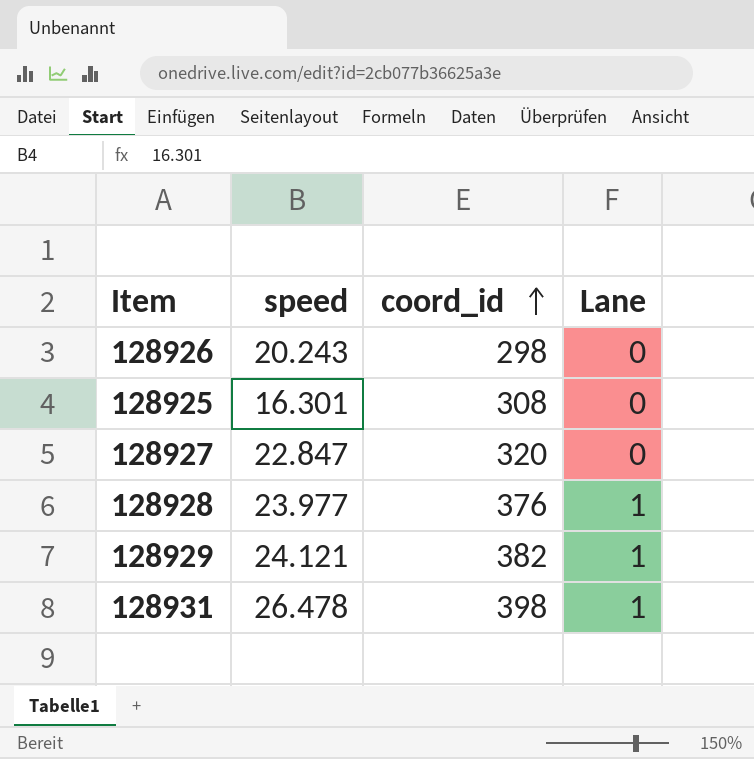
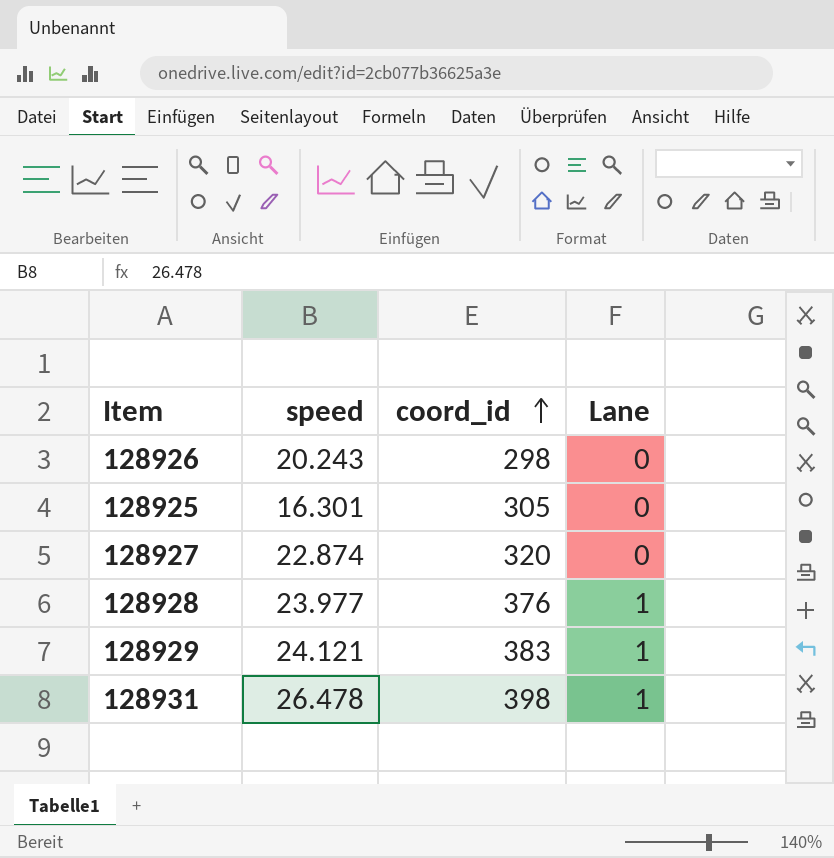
128925 | coord_id: 308 -> 305
128927 | speed: 22.847 -> 22.874
128929 | coord_id: 382 -> 383

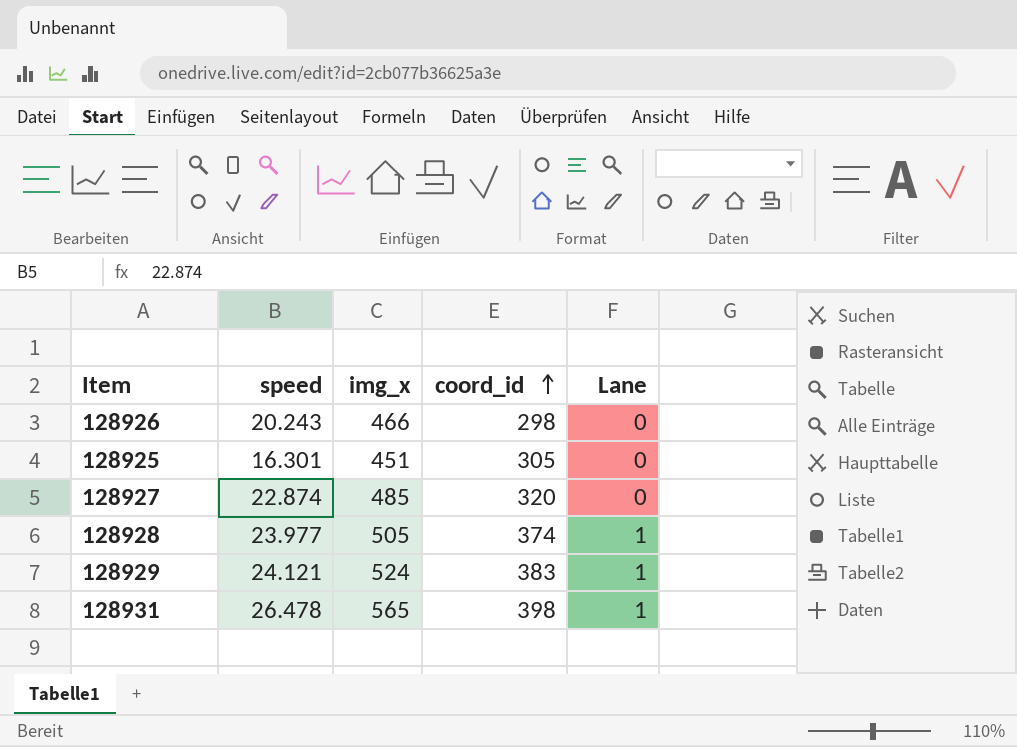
column img_x | position: none -> 3
128928 | coord_id: 376 -> 374

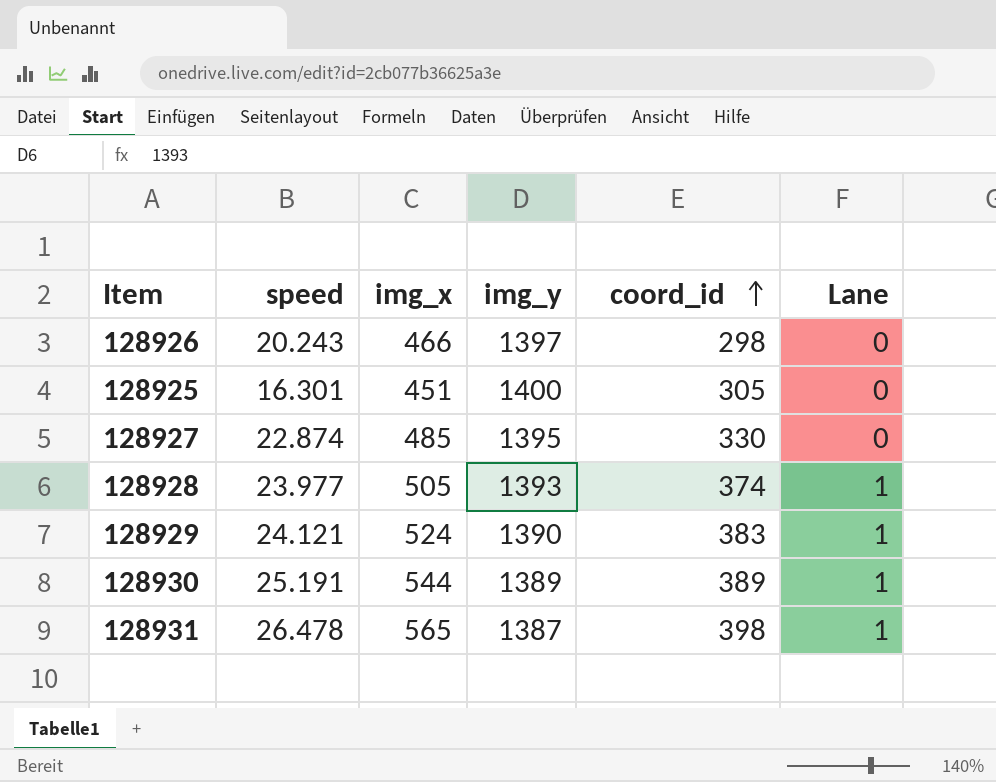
column img_y | position: none -> 4
128927 | coord_id: 320 -> 330
row 128930: none -> 25.191 | 544 | 1389 | 389 | 1

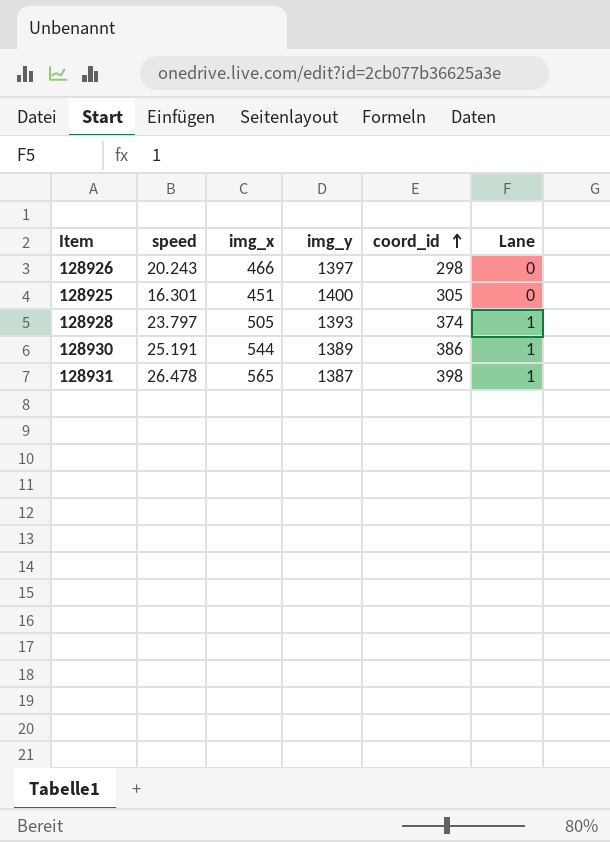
row 128927: 22.874 | 485 | 1395 | 330 | 0 -> none
row 128929: 24.121 | 524 | 1390 | 383 | 1 -> none
128928 | speed: 23.977 -> 23.797
128930 | coord_id: 389 -> 386

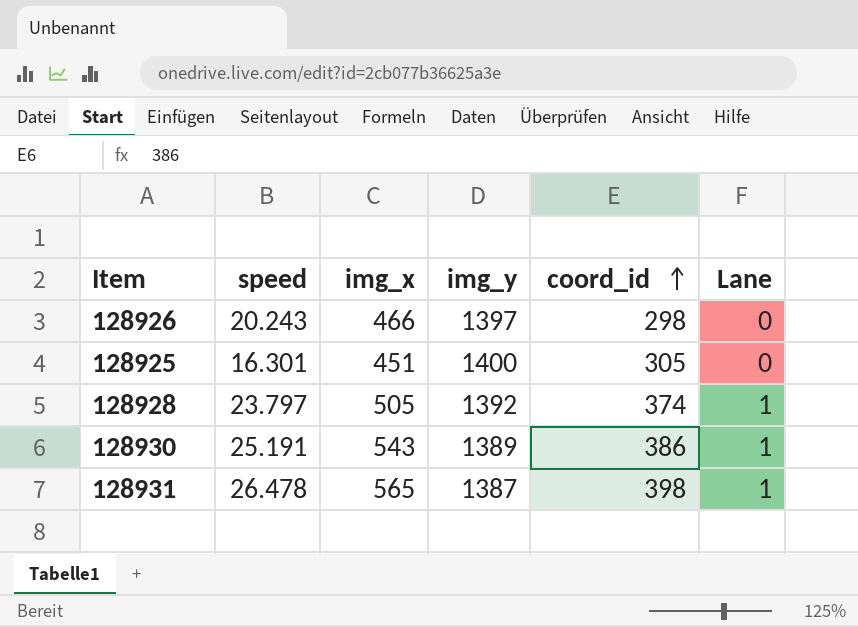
128928 | img_y: 1393 -> 1392
128930 | img_x: 544 -> 543

